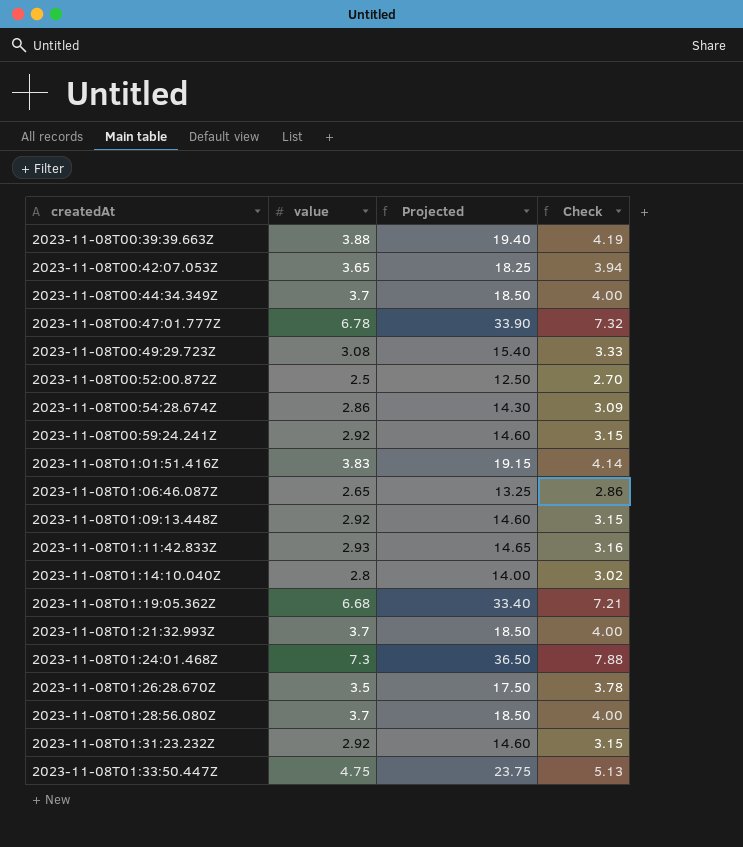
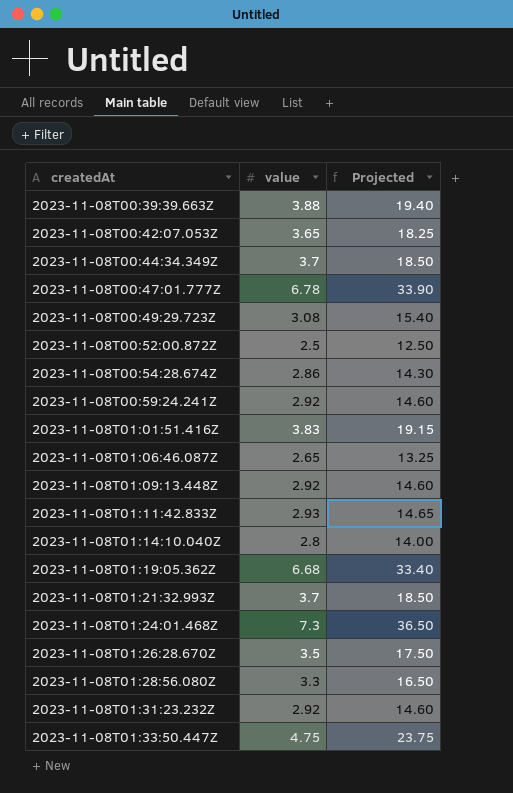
column Check | formula: [value] * 1.08 -> none
2023-11-08T01:28:56.080Z | value: 3.7 -> 3.3
2023-11-08T01:28:56.080Z | Projected: 18.50 -> 16.50

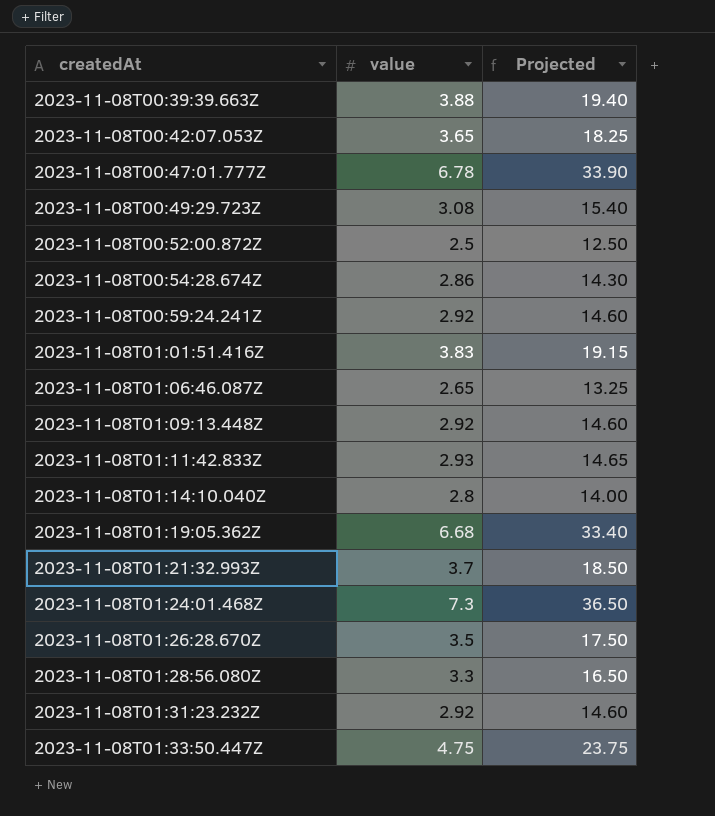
row 2023-11-08T00:44:34.349Z: 3.7 | 18.50 -> none

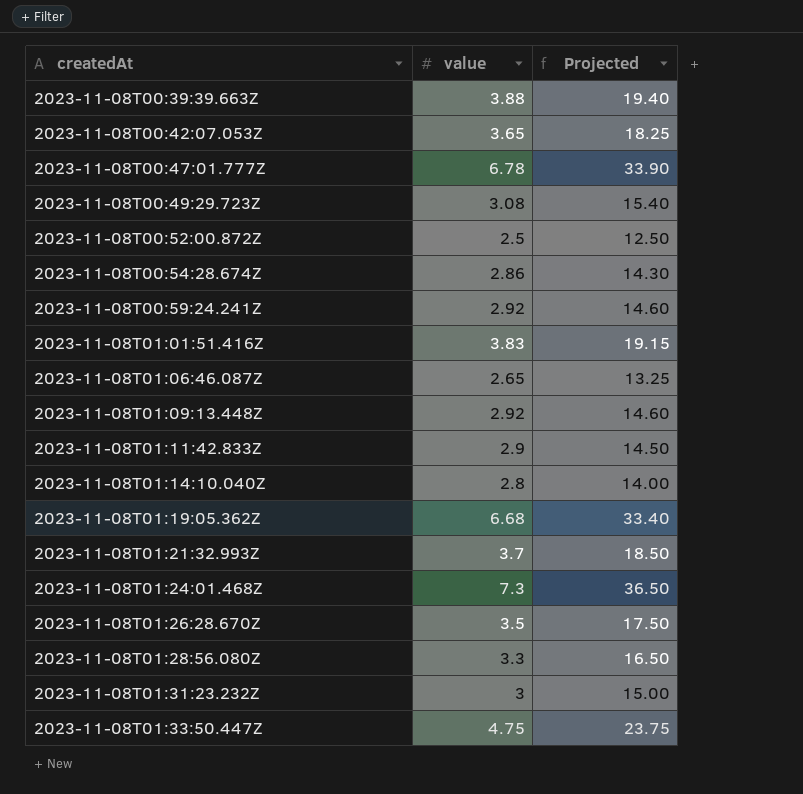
2023-11-08T01:11:42.833Z | value: 2.93 -> 2.9
2023-11-08T01:11:42.833Z | Projected: 14.65 -> 14.50
2023-11-08T01:31:23.232Z | value: 2.92 -> 3
2023-11-08T01:31:23.232Z | Projected: 14.60 -> 15.00

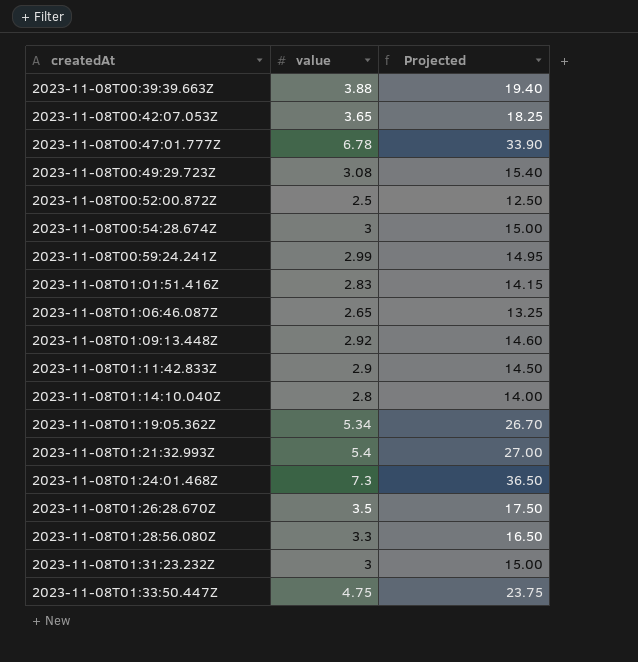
2023-11-08T00:54:28.674Z | value: 2.86 -> 3
2023-11-08T00:54:28.674Z | Projected: 14.30 -> 15.00
2023-11-08T00:59:24.241Z | value: 2.92 -> 2.99
2023-11-08T00:59:24.241Z | Projected: 14.60 -> 14.95
2023-11-08T01:01:51.416Z | value: 3.83 -> 2.83
2023-11-08T01:01:51.416Z | Projected: 19.15 -> 14.15
2023-11-08T01:19:05.362Z | value: 6.68 -> 5.34
2023-11-08T01:19:05.362Z | Projected: 33.40 -> 26.70
2023-11-08T01:21:32.993Z | value: 3.7 -> 5.4
2023-11-08T01:21:32.993Z | Projected: 18.50 -> 27.00

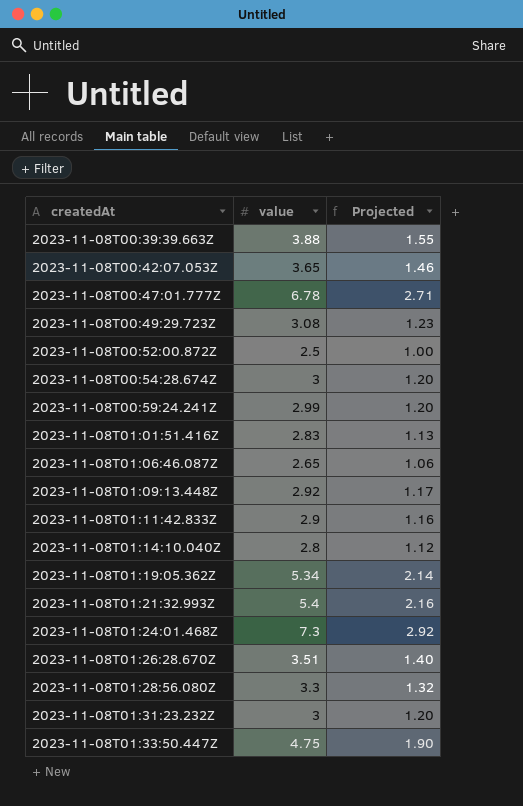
column Projected | formula: [value] * 5 -> [value] * 0.4
2023-11-08T01:26:28.670Z | value: 3.5 -> 3.51

